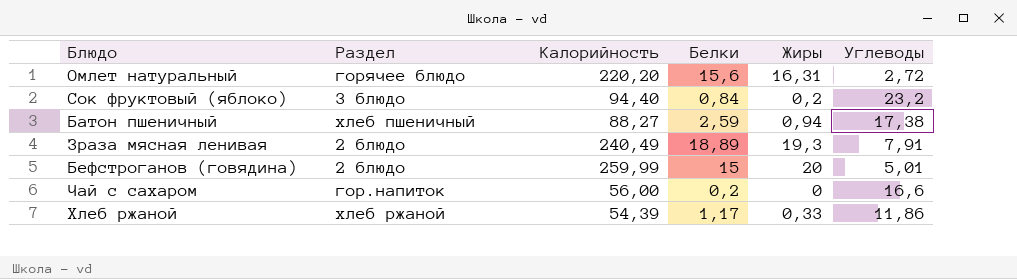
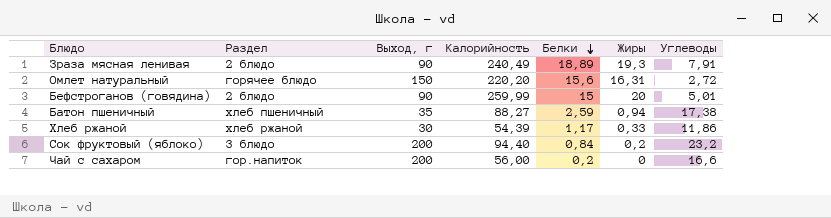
row order: none -> Белки descending
column Выход, г | position: none -> 3

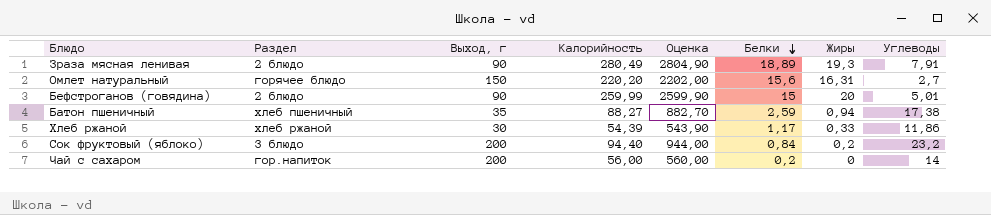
column Оценка | formula: none -> [Калорийность] * 10
Зраза мясная ленивая | Калорийность: 240,49 -> 280,49
Омлет натуральный | Углеводы: 2,72 -> 2,7
Чай с сахаром | Углеводы: 16,6 -> 14

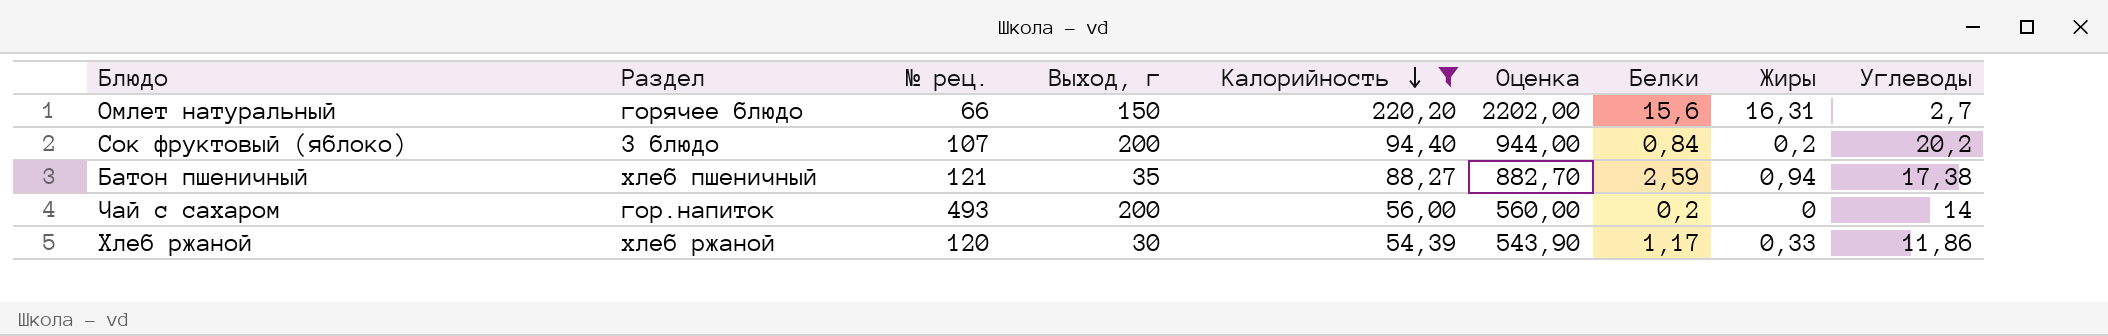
filter: none -> Калорийность <= 220,20
row order: Белки descending -> Калорийность descending
column № рец. | position: none -> 3
Сок фруктовый (яблоко) | Углеводы: 23,2 -> 20,2

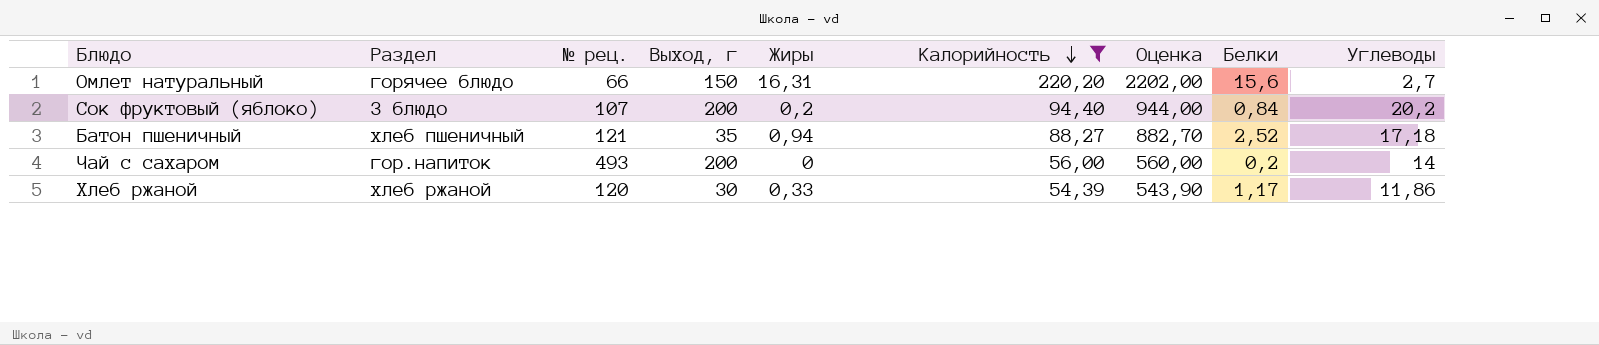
column Жиры | position: 8 -> 5
Батон пшеничный | Белки: 2,59 -> 2,52
Батон пшеничный | Углеводы: 17,38 -> 17,18

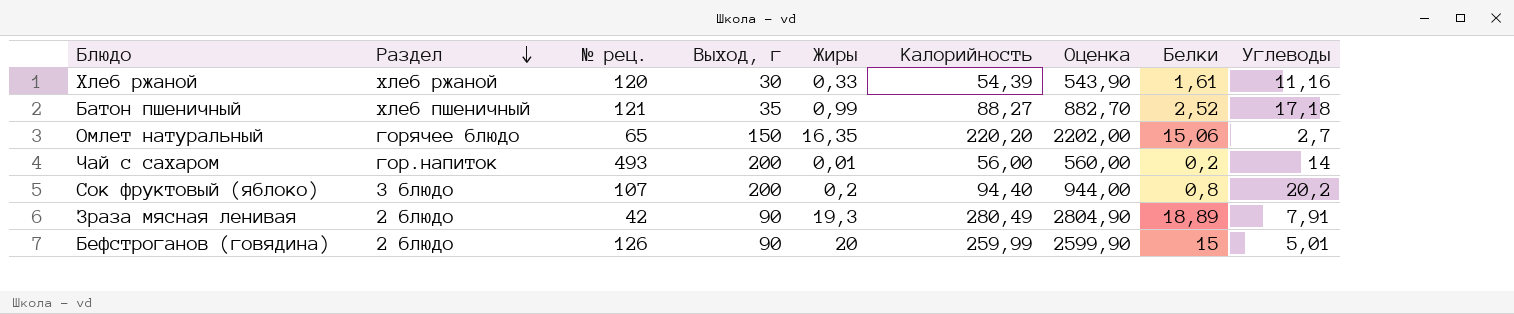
filter: Калорийность <= 220,20 -> none
row order: Калорийность descending -> Раздел descending
Хлеб ржаной | Белки: 1,17 -> 1,61
Хлеб ржаной | Углеводы: 11,86 -> 11,16
Батон пшеничный | Жиры: 0,94 -> 0,99
Омлет натуральный | № рец.: 66 -> 65
Омлет натуральный | Жиры: 16,31 -> 16,35
Омлет натуральный | Белки: 15,6 -> 15,06
Чай с сахаром | Жиры: 0 -> 0,01
Сок фруктовый (яблоко) | Белки: 0,84 -> 0,8

